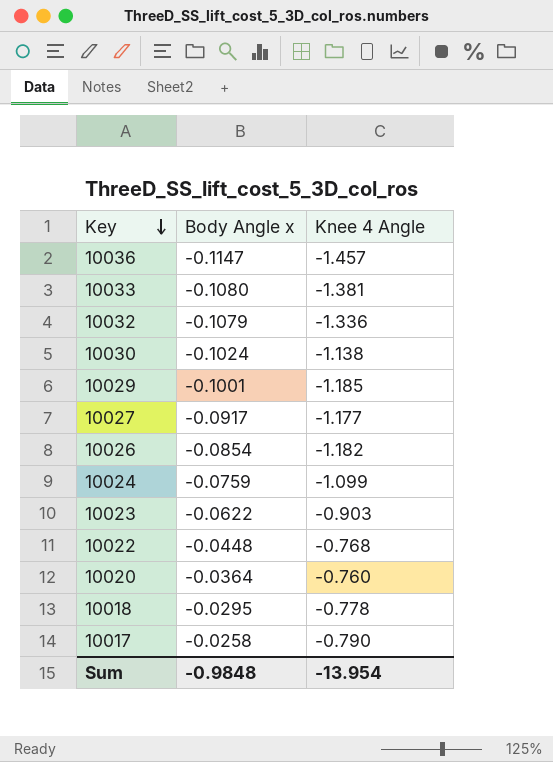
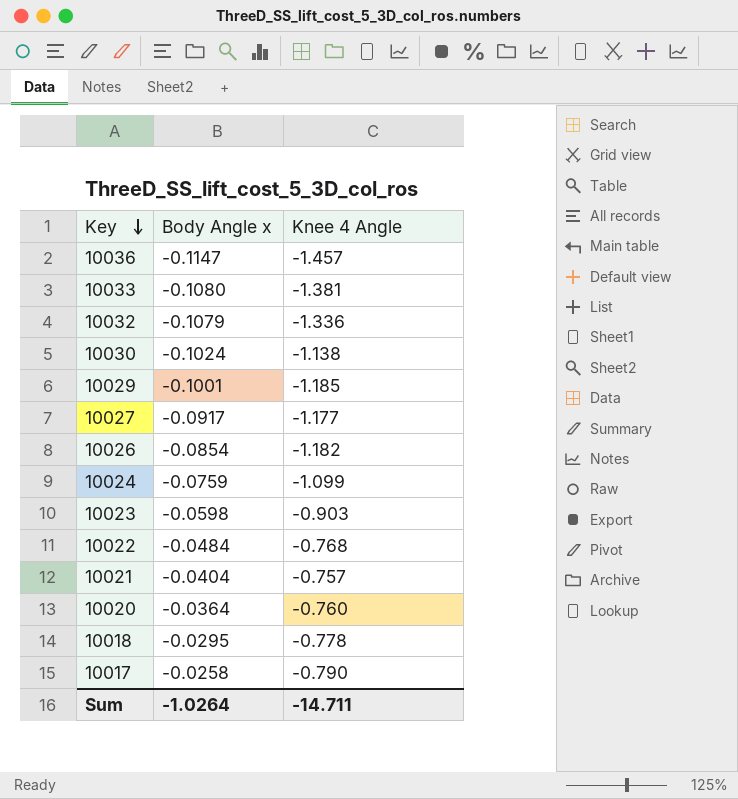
10023 | Body Angle x: -0.0622 -> -0.0598
10022 | Body Angle x: -0.0448 -> -0.0484
row 10021: none -> -0.0404 | -0.757
Sum | Body Angle x: -0.9848 -> -1.0264
Sum | Knee 4 Angle: -13.954 -> -14.711

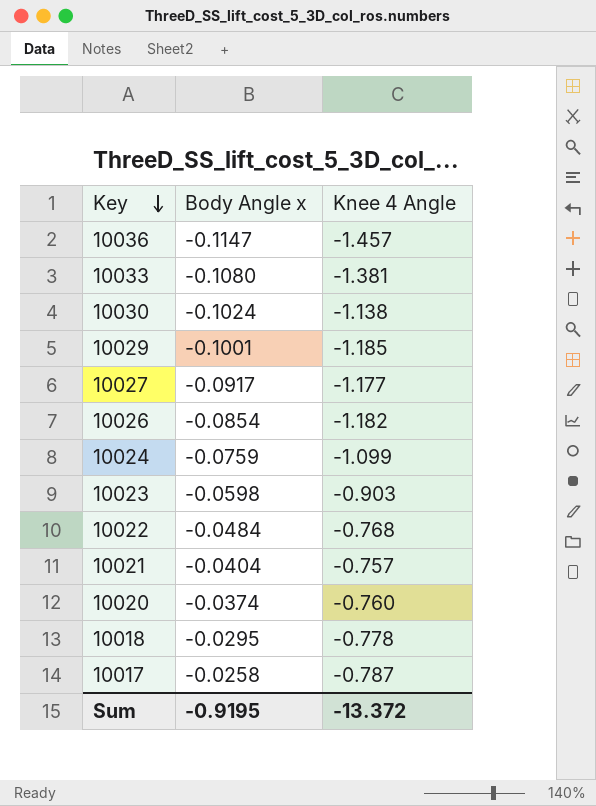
row 10032: -0.1079 | -1.336 -> none
10020 | Body Angle x: -0.0364 -> -0.0374
10017 | Knee 4 Angle: -0.790 -> -0.787
Sum | Body Angle x: -1.0264 -> -0.9195
Sum | Knee 4 Angle: -14.711 -> -13.372

